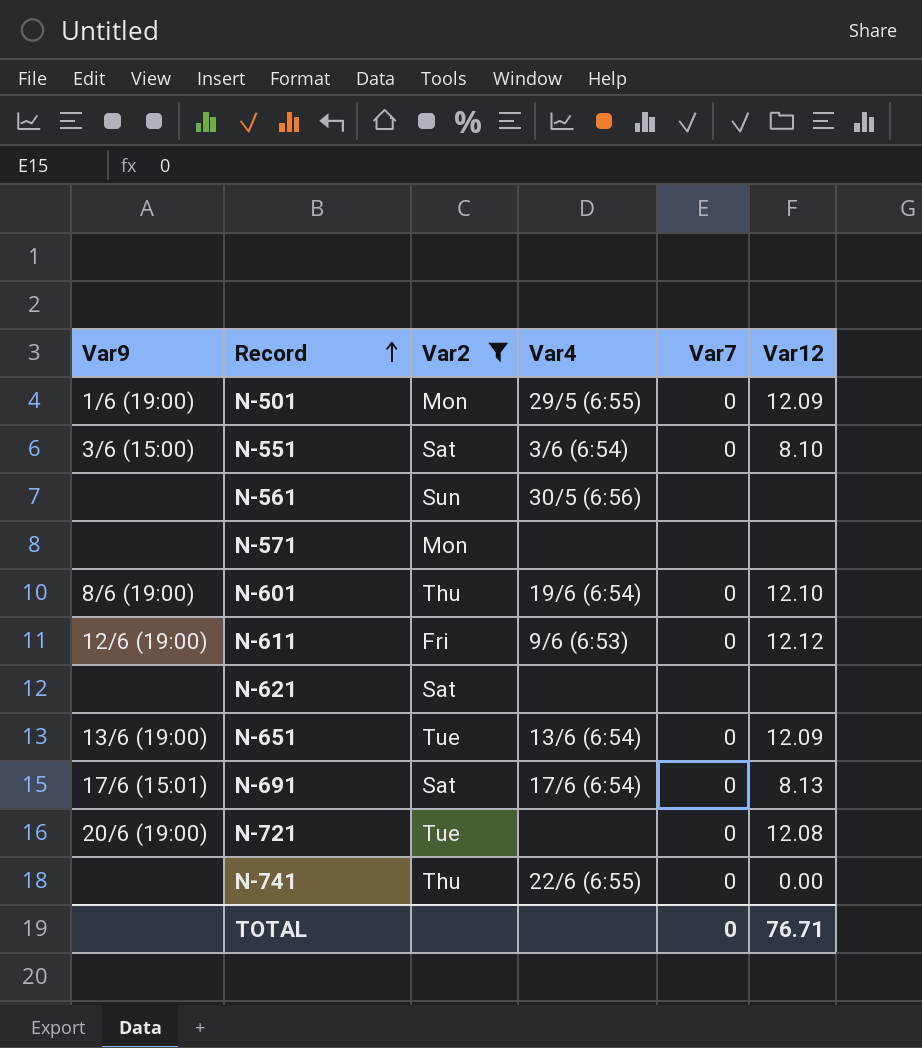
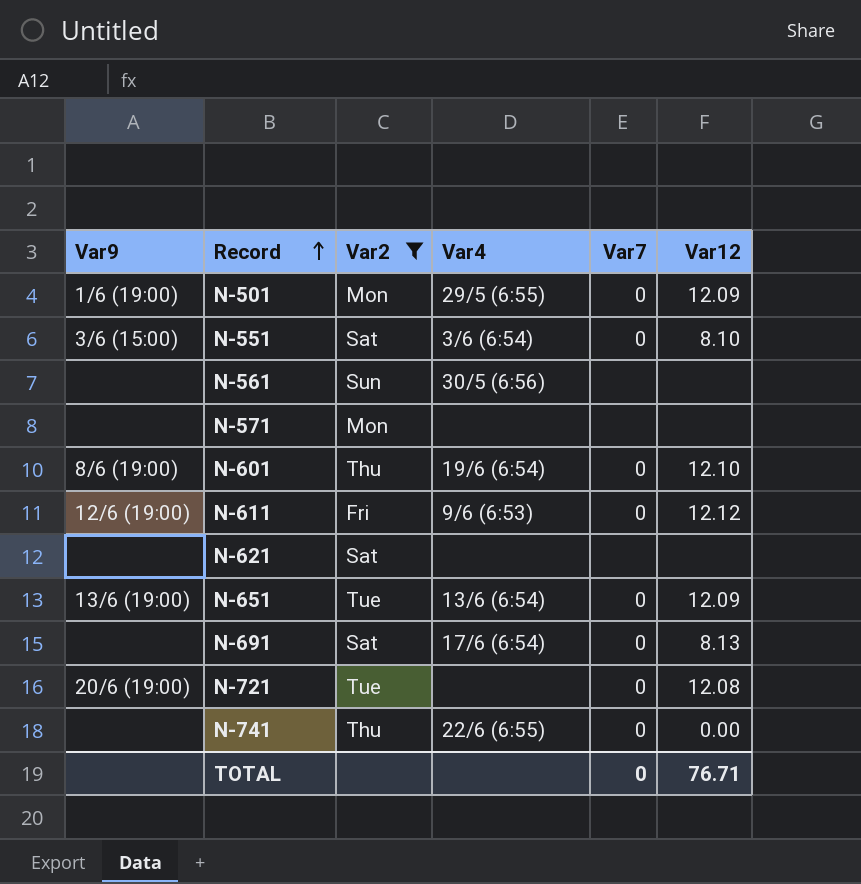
N-691 | Var9: 17/6 (15:01) -> none

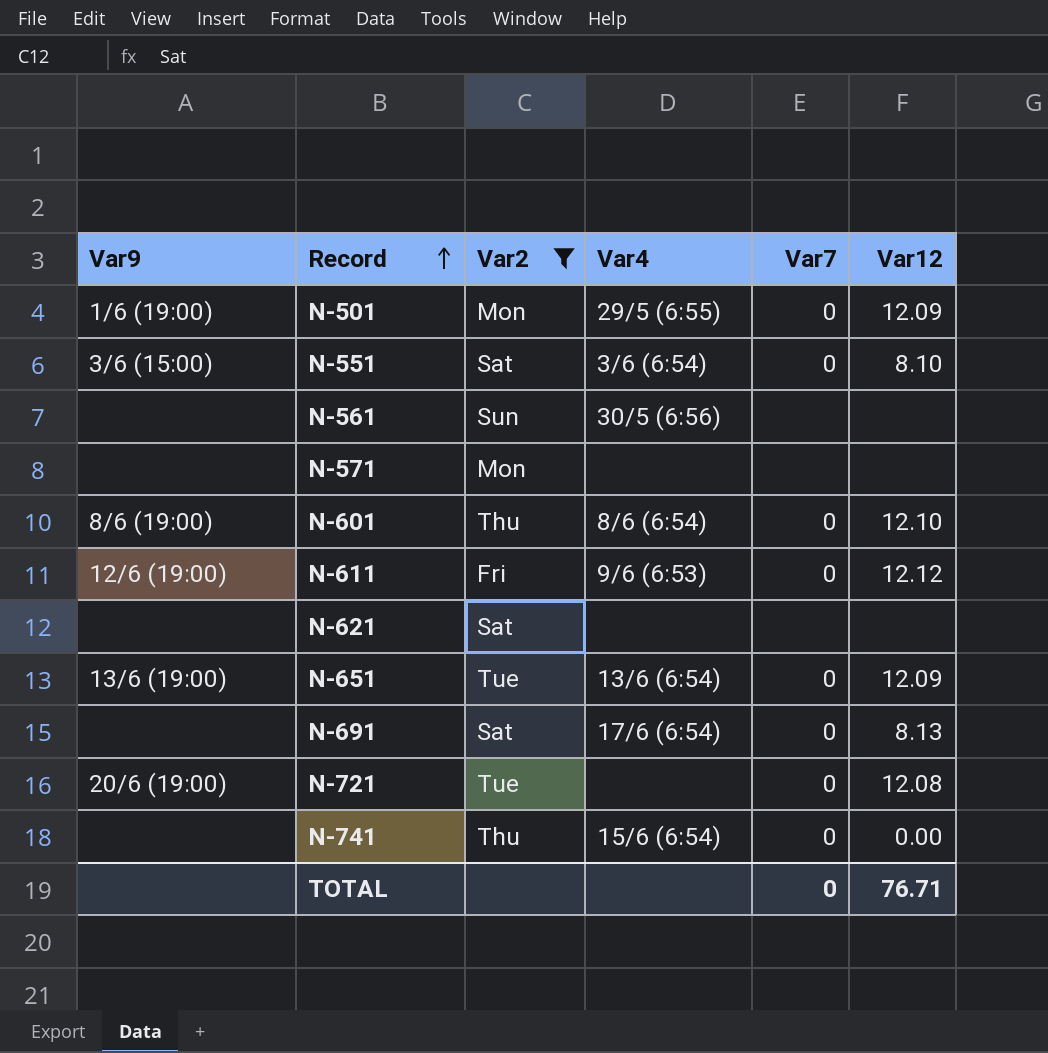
N-601 | Var4: 19/6 (6:54) -> 8/6 (6:54)
N-741 | Var4: 22/6 (6:55) -> 15/6 (6:54)

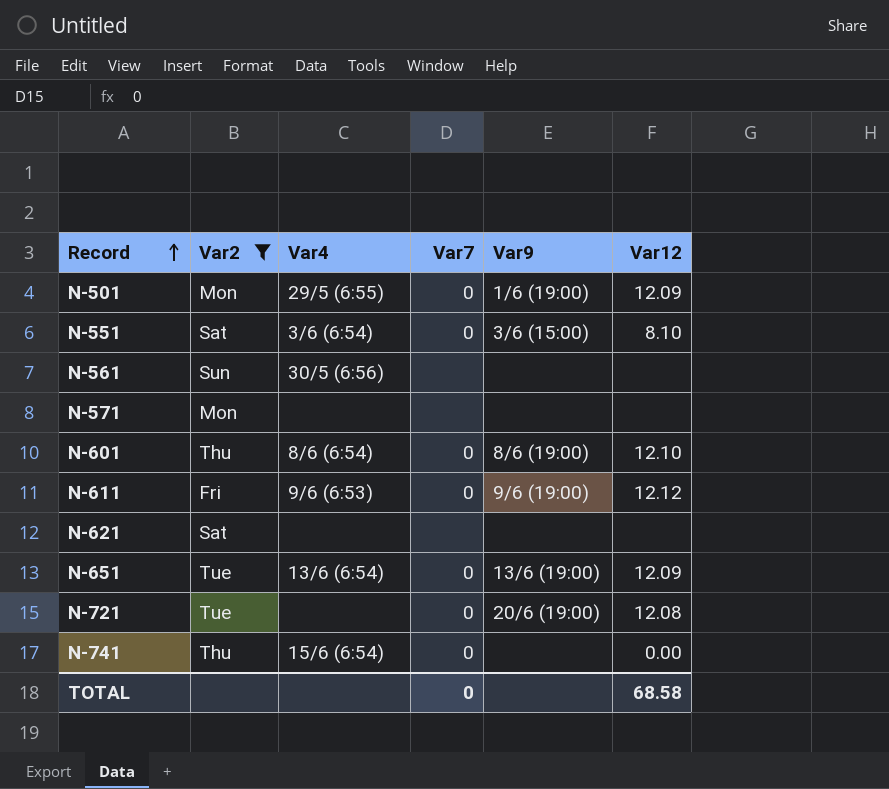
column Var9 | position: 1 -> 5
row N-691: none | Sat | 17/6 (6:54) | 0 | 8.13 -> none
N-611 | Var9: 12/6 (19:00) -> 9/6 (19:00)
TOTAL | Var12: 76.71 -> 68.58

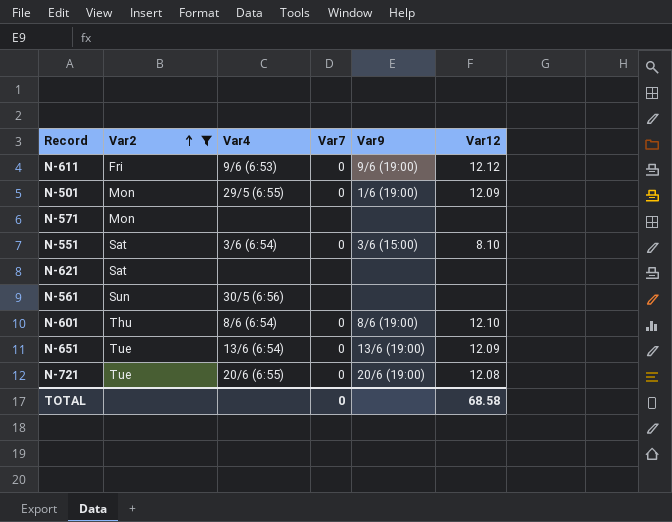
row order: Record ascending -> Var2 ascending
row N-741: Thu | 15/6 (6:54) | 0 | none | 0.00 -> none
N-721 | Var4: none -> 20/6 (6:55)

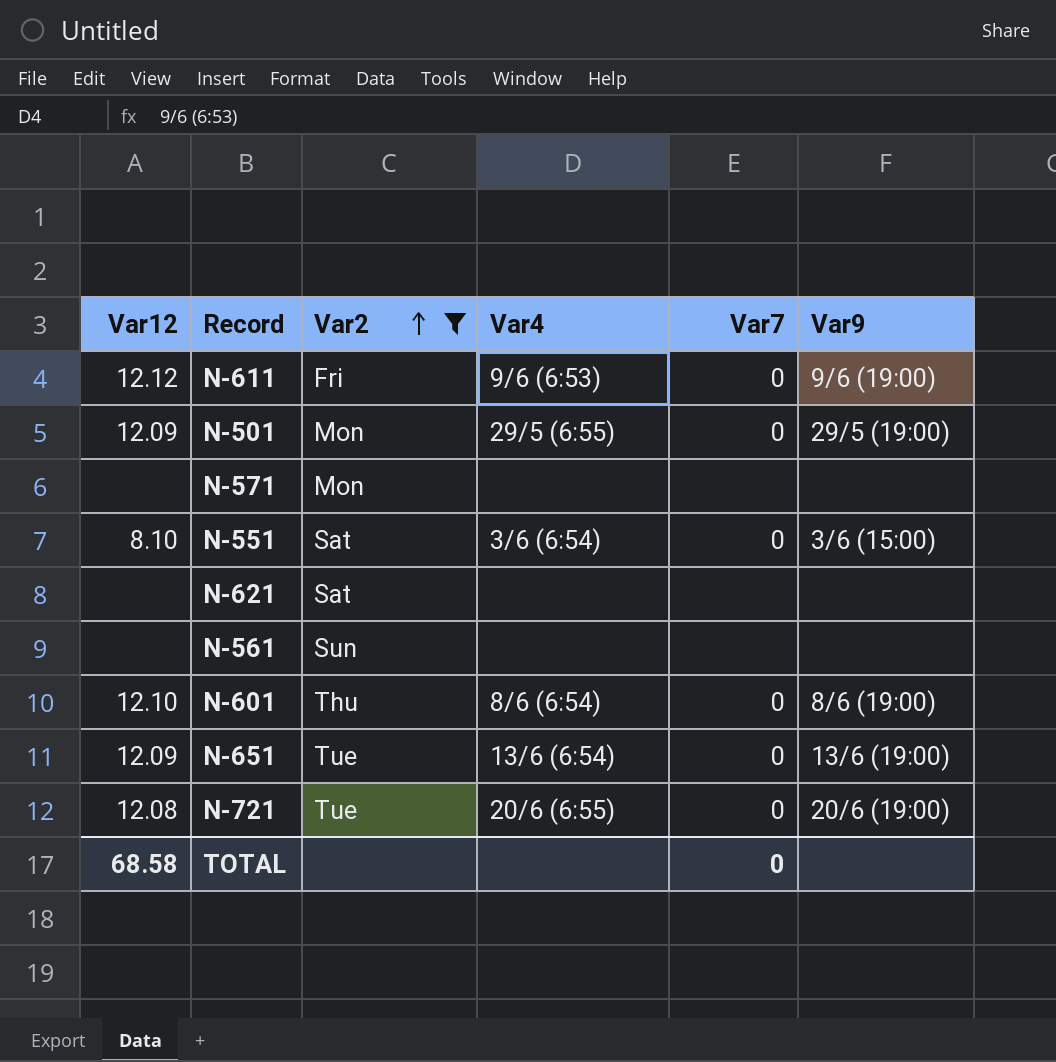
column Var12 | position: 6 -> 1
N-501 | Var9: 1/6 (19:00) -> 29/5 (19:00)
N-561 | Var4: 30/5 (6:56) -> none

